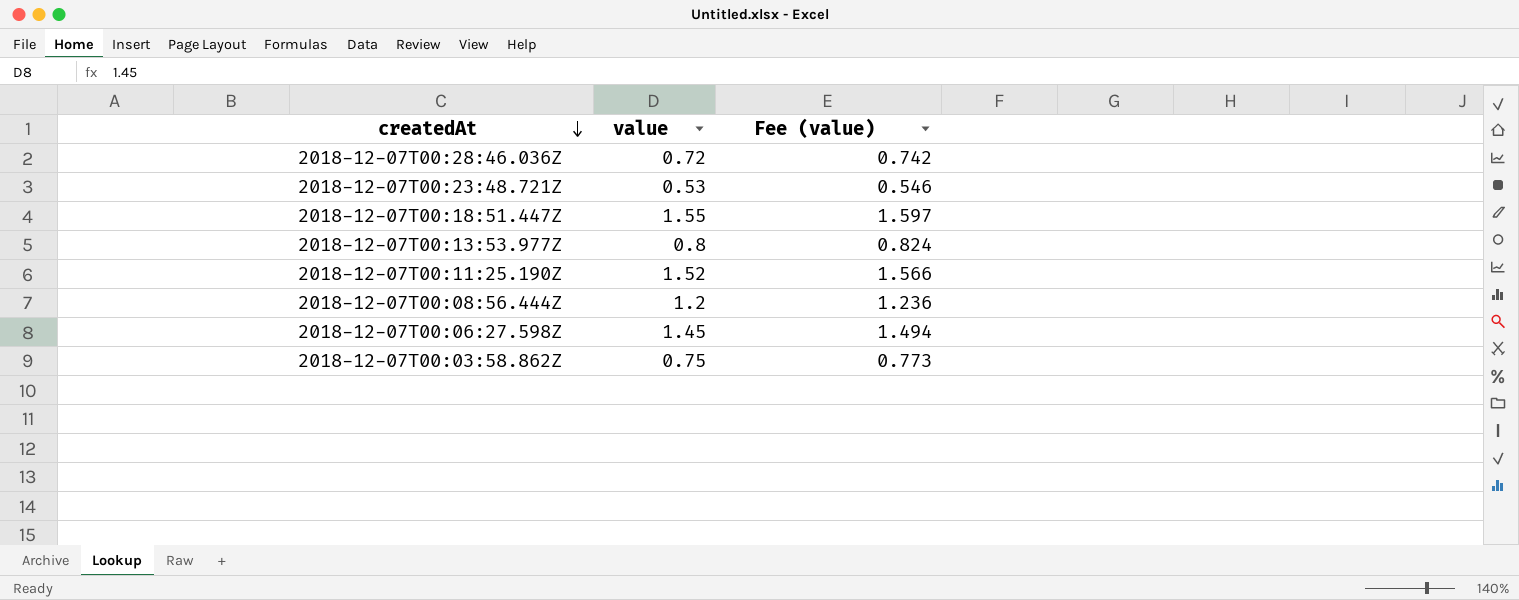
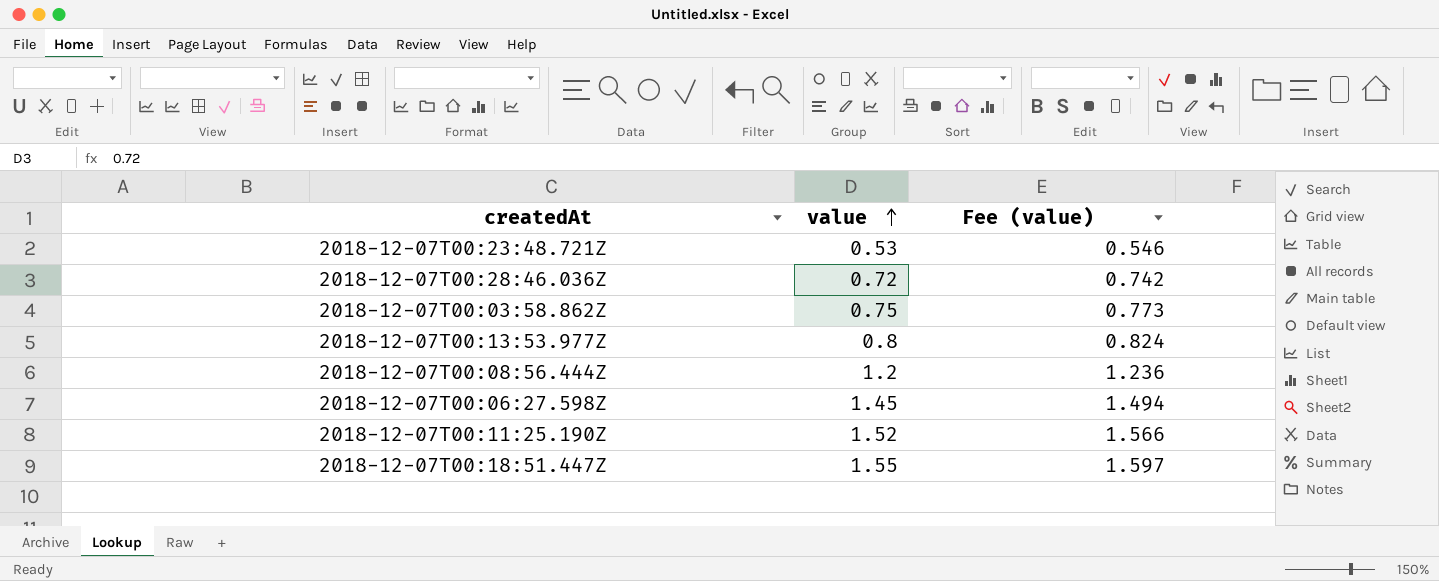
row order: createdAt descending -> value ascending

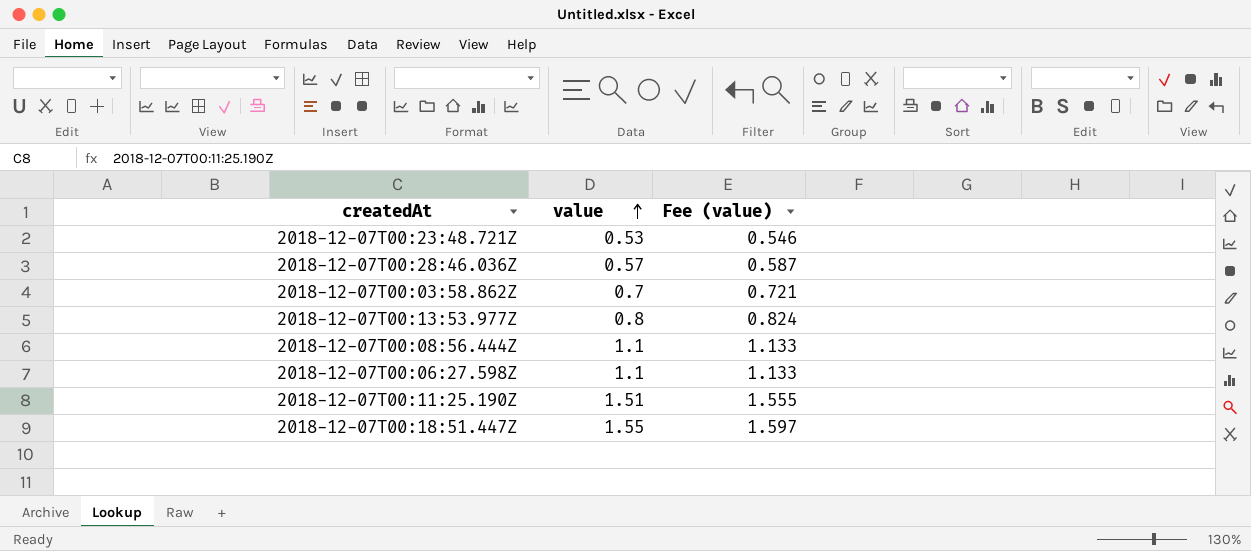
2018-12-07T00:28:46.036Z | value: 0.72 -> 0.57
2018-12-07T00:28:46.036Z | Fee (value): 0.742 -> 0.587
2018-12-07T00:03:58.862Z | value: 0.75 -> 0.7
2018-12-07T00:03:58.862Z | Fee (value): 0.773 -> 0.721
2018-12-07T00:08:56.444Z | value: 1.2 -> 1.1
2018-12-07T00:08:56.444Z | Fee (value): 1.236 -> 1.133
2018-12-07T00:06:27.598Z | value: 1.45 -> 1.1
2018-12-07T00:06:27.598Z | Fee (value): 1.494 -> 1.133
2018-12-07T00:11:25.190Z | value: 1.52 -> 1.51
2018-12-07T00:11:25.190Z | Fee (value): 1.566 -> 1.555

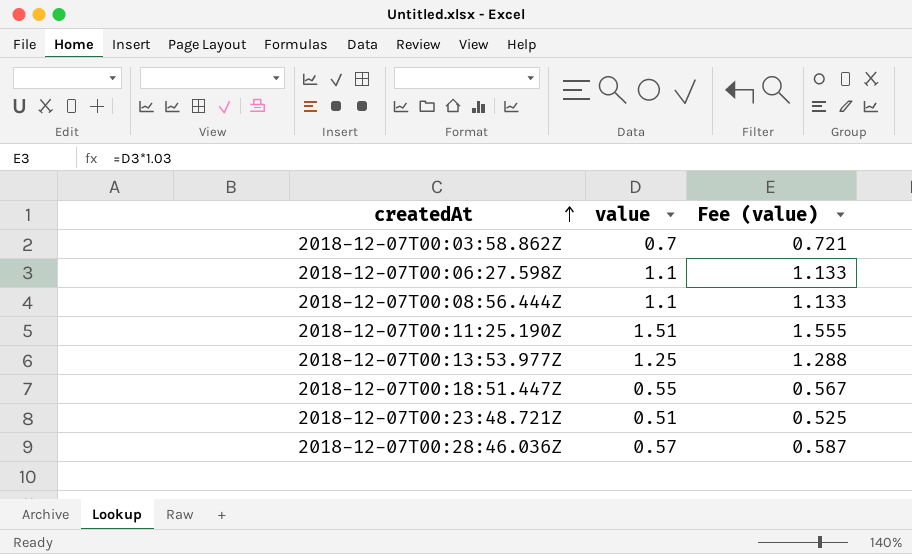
row order: value ascending -> createdAt ascending
2018-12-07T00:13:53.977Z | value: 0.8 -> 1.25
2018-12-07T00:13:53.977Z | Fee (value): 0.824 -> 1.288
2018-12-07T00:18:51.447Z | value: 1.55 -> 0.55
2018-12-07T00:18:51.447Z | Fee (value): 1.597 -> 0.567
2018-12-07T00:23:48.721Z | value: 0.53 -> 0.51
2018-12-07T00:23:48.721Z | Fee (value): 0.546 -> 0.525

